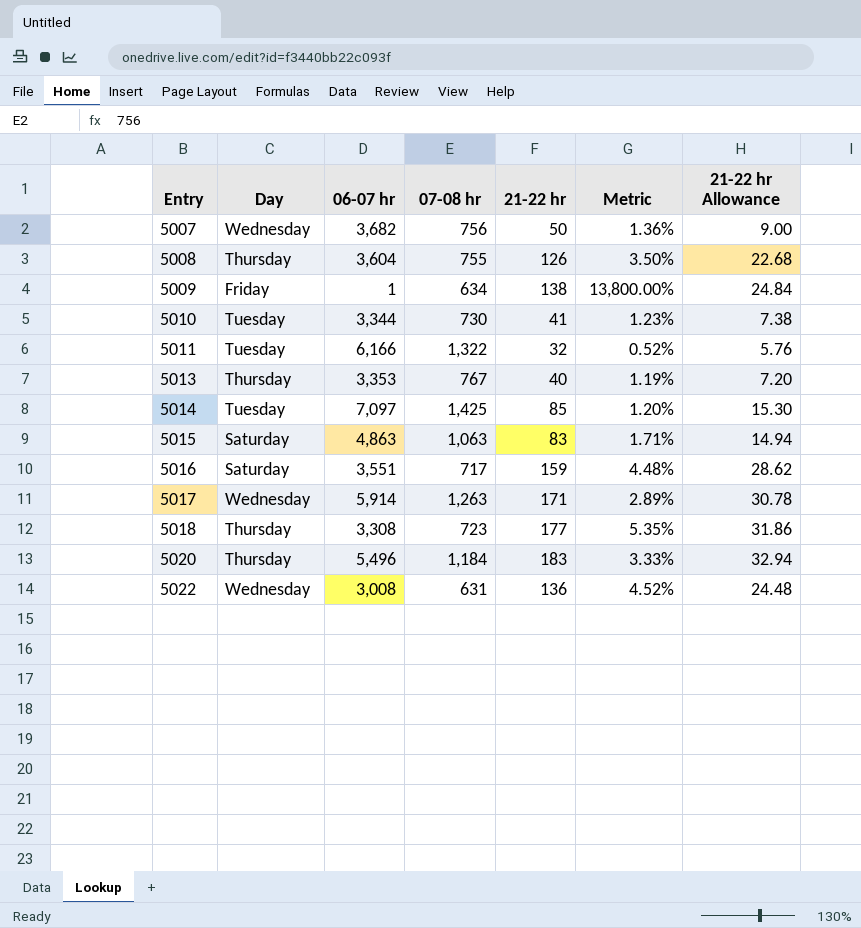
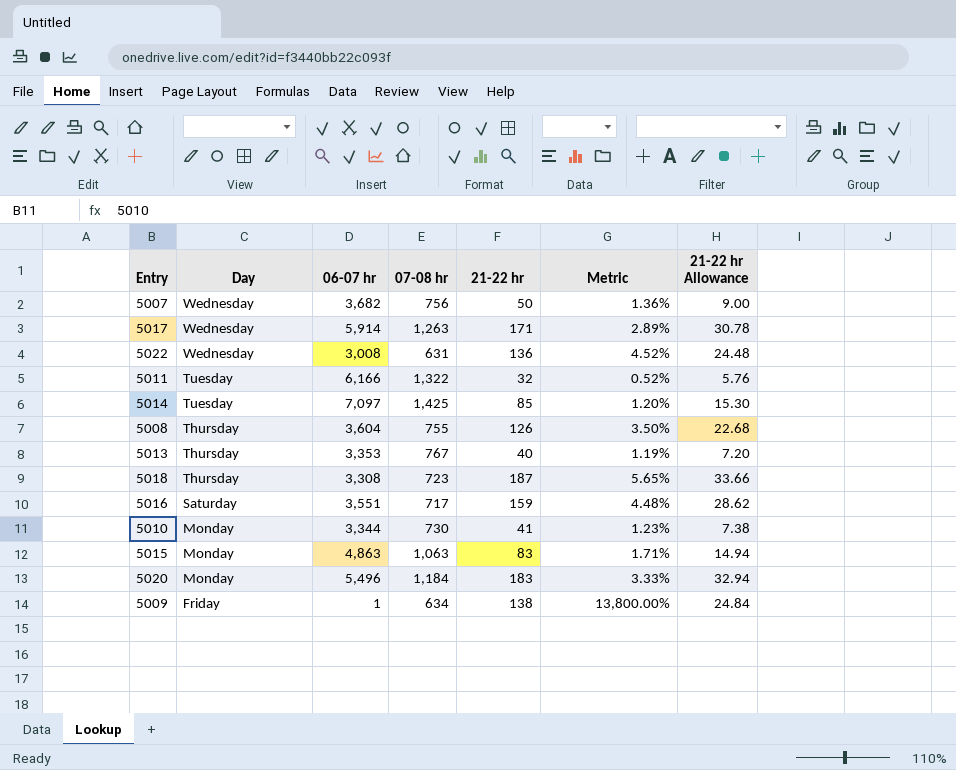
row order: Entry ascending -> Day descending
5018 | 21-22 hr: 177 -> 187
5018 | Metric: 5.35% -> 5.65%
5018 | 21-22 hr Allowance: 31.86 -> 33.66
5010 | Day: Tuesday -> Monday
5015 | Day: Saturday -> Monday
5020 | Day: Thursday -> Monday

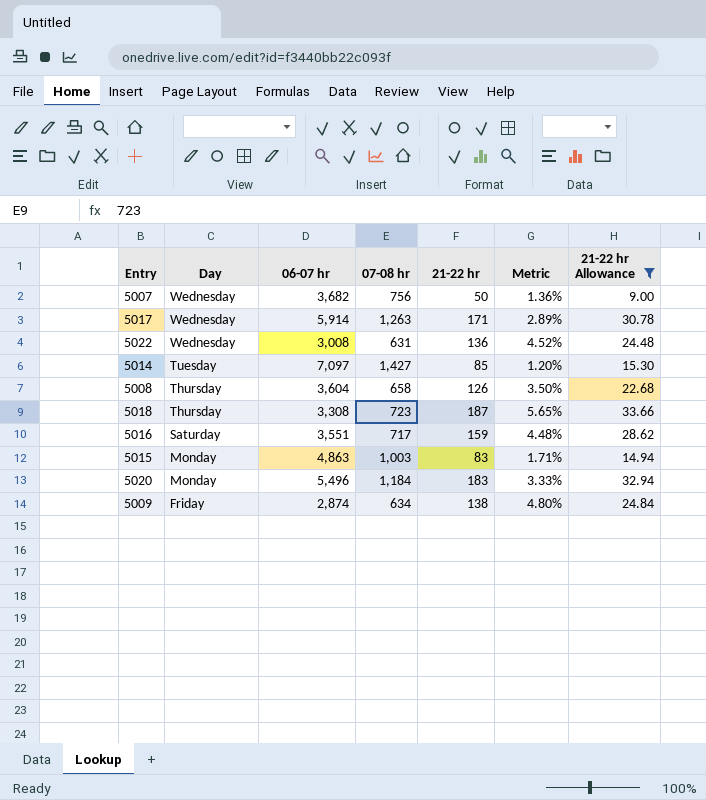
filter: none -> 21-22 hr Allowance >= 9.00
5014 | 07-08 hr: 1,425 -> 1,427
5008 | 07-08 hr: 755 -> 658
5015 | 07-08 hr: 1,063 -> 1,003
5009 | 06-07 hr: 1 -> 2,874
5009 | Metric: 13,800.00% -> 4.80%

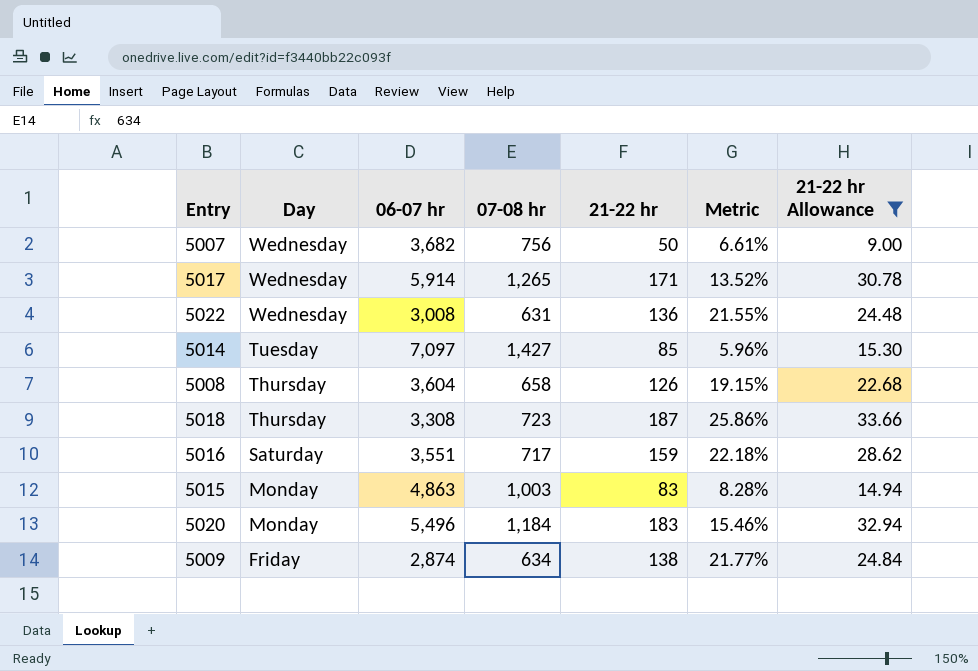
column Metric | formula: [21-22 hr] / [06-07 hr] -> [21-22 hr] / [07-08 hr]
5017 | 07-08 hr: 1,263 -> 1,265

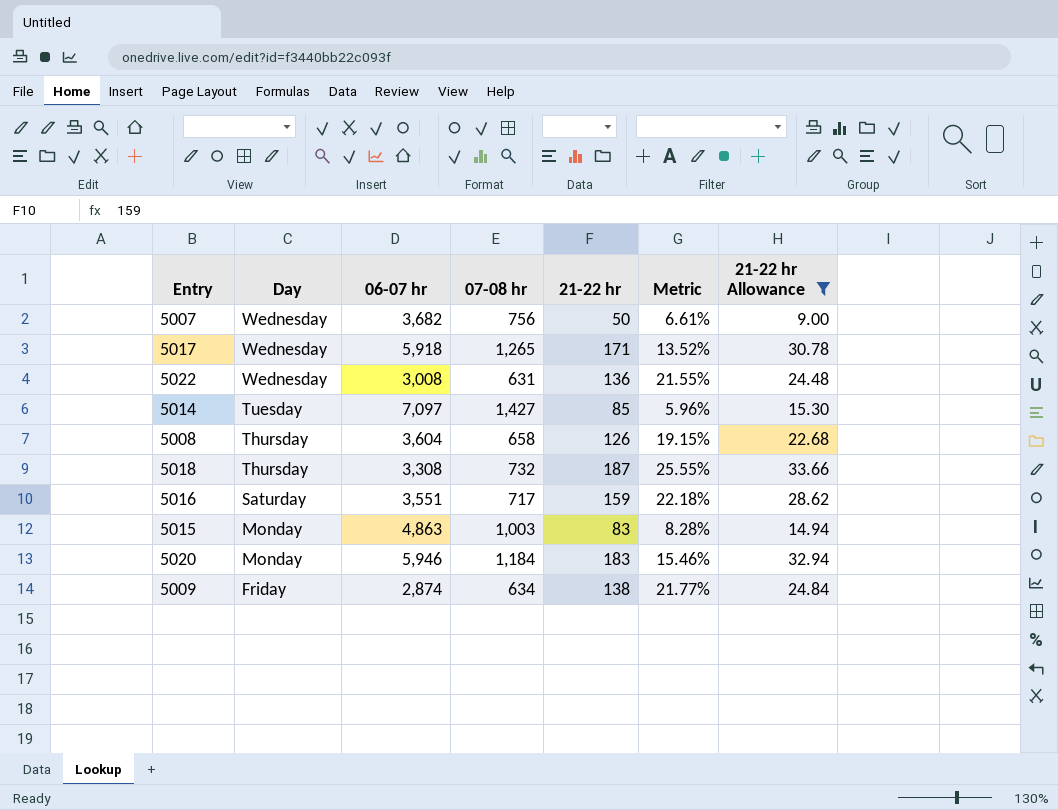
5017 | 06-07 hr: 5,914 -> 5,918
5018 | 07-08 hr: 723 -> 732
5018 | Metric: 25.86% -> 25.55%
5020 | 06-07 hr: 5,496 -> 5,946

